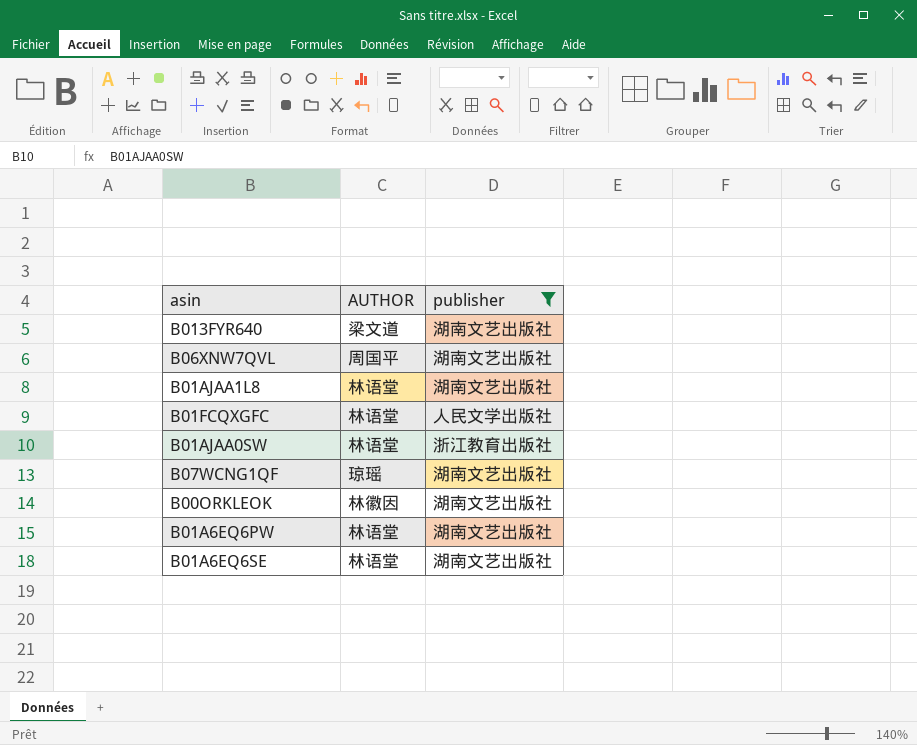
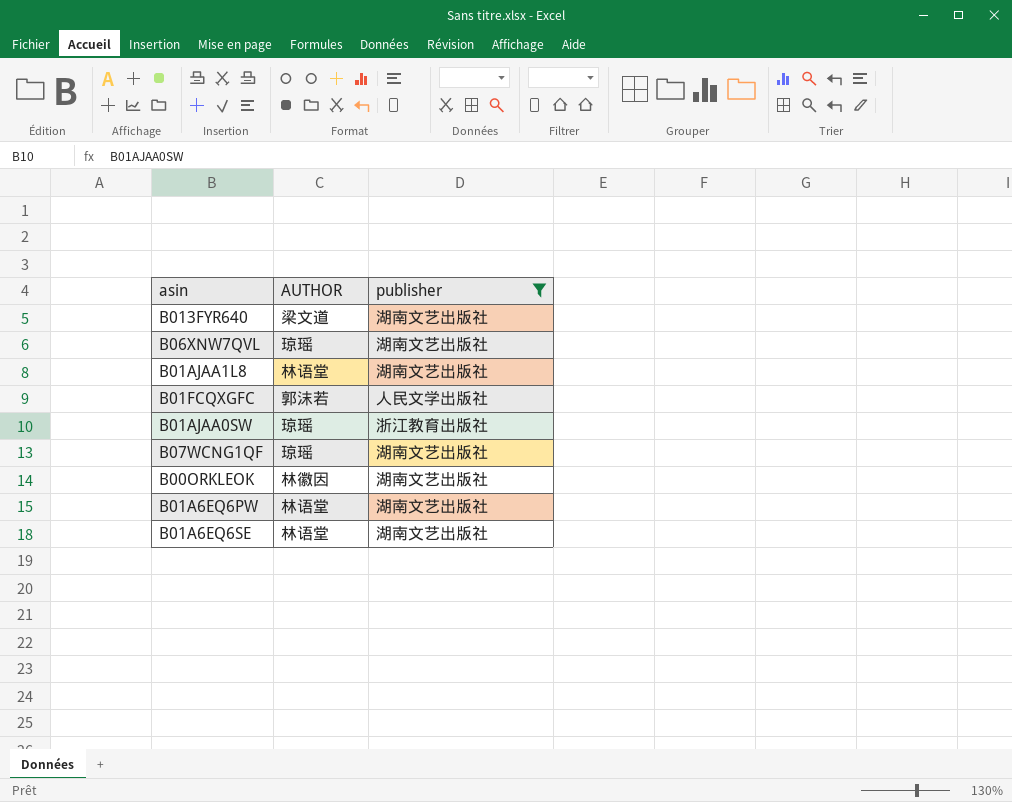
B06XNW7QVL | AUTHOR: 周国平 -> 琼瑶
B01FCQXGFC | AUTHOR: 林语堂 -> 郭沫若
B01AJAA0SW | AUTHOR: 林语堂 -> 琼瑶

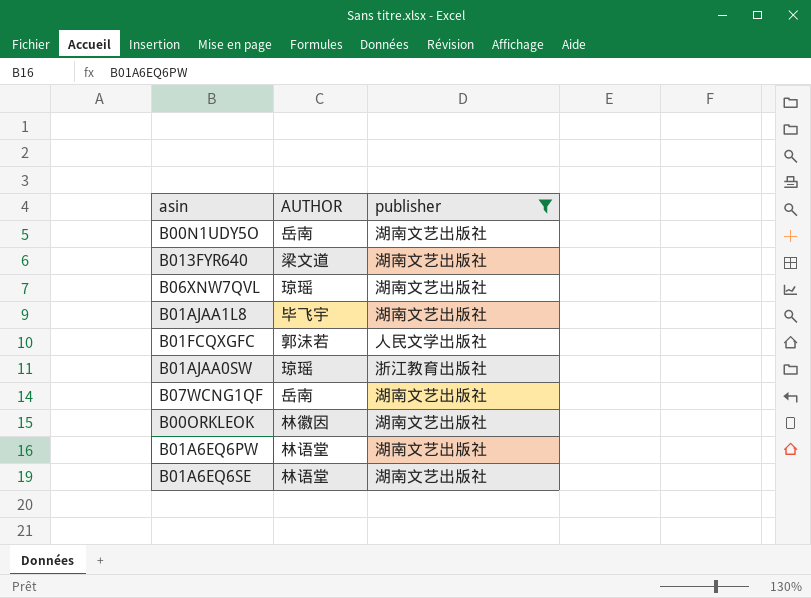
row B00N1UDY5O: none -> 岳南 | 湖南文艺出版社
B01AJAA1L8 | AUTHOR: 林语堂 -> 毕飞宇
B07WCNG1QF | AUTHOR: 琼瑶 -> 岳南

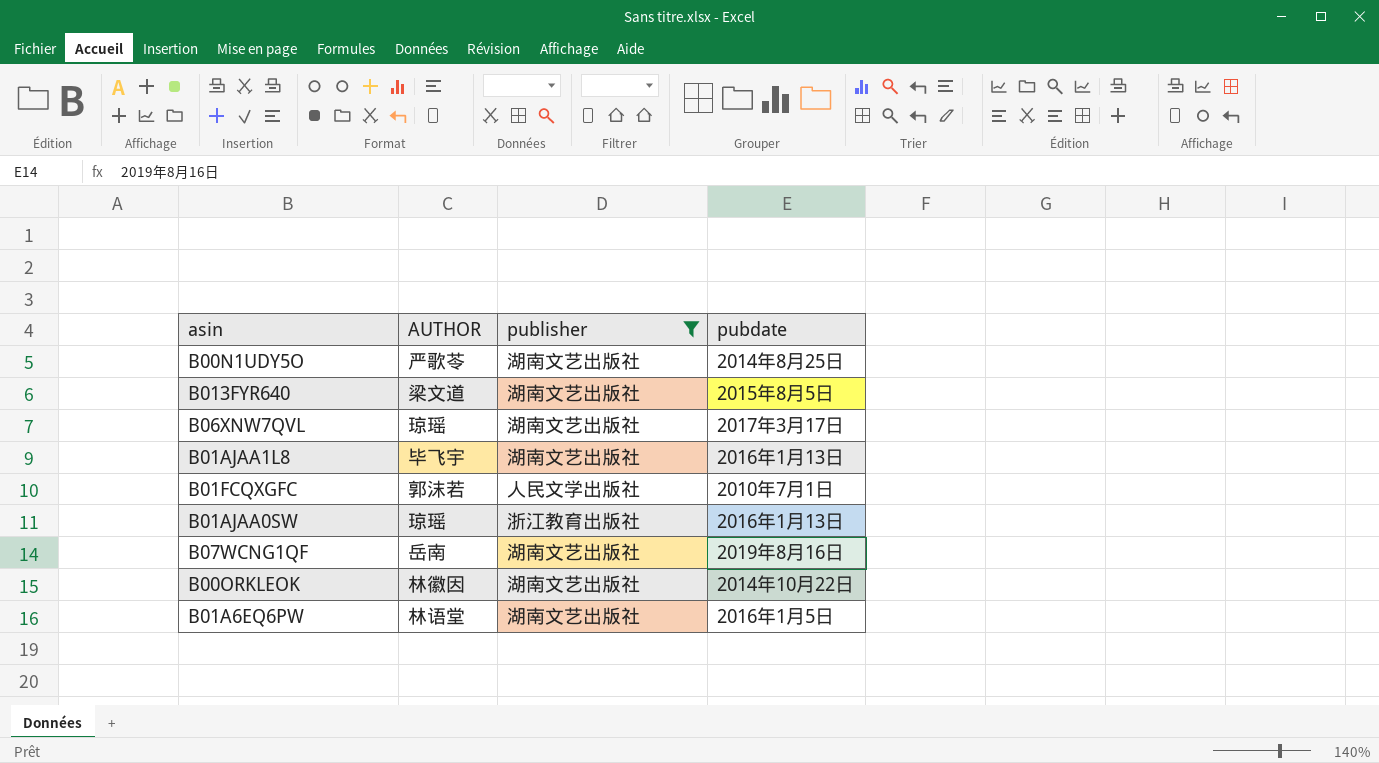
column pubdate | position: none -> 4
row B01A6EQ6SE: 林语堂 | 湖南文艺出版社 -> none
B00N1UDY5O | AUTHOR: 岳南 -> 严歌苓

